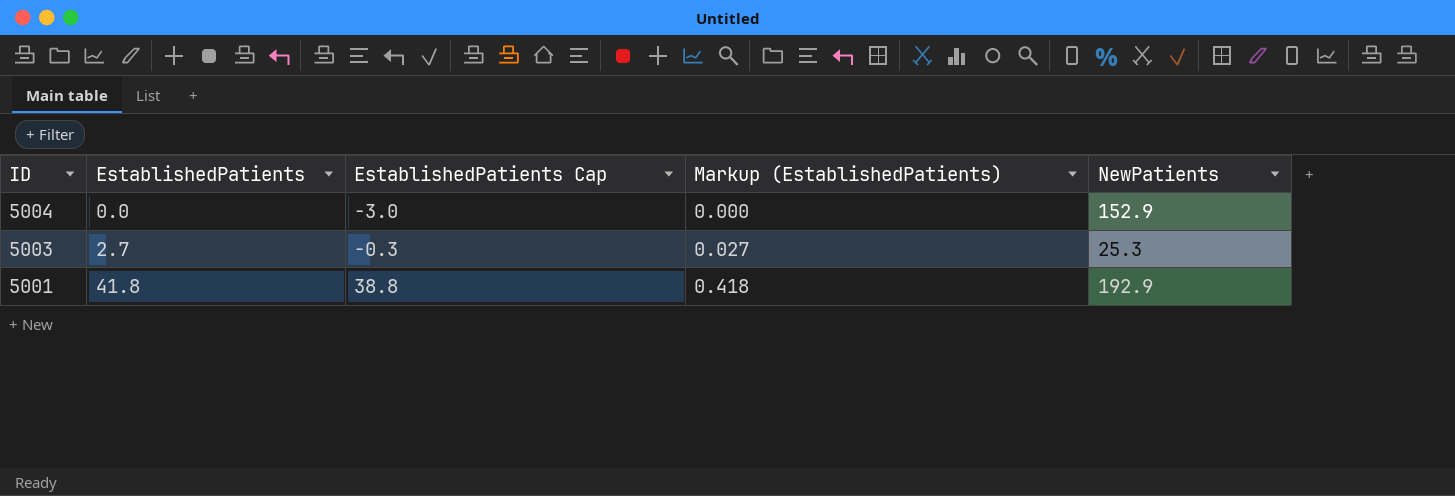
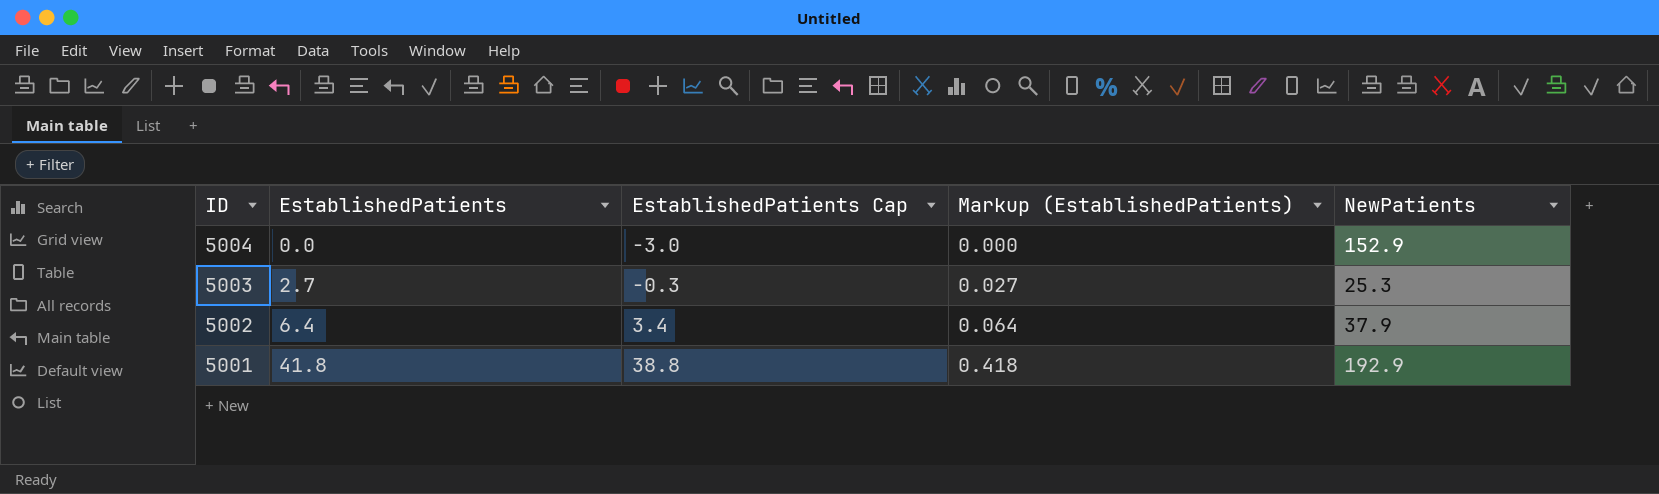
row 5002: none -> 6.4 | 3.4 | 0.064 | 37.9

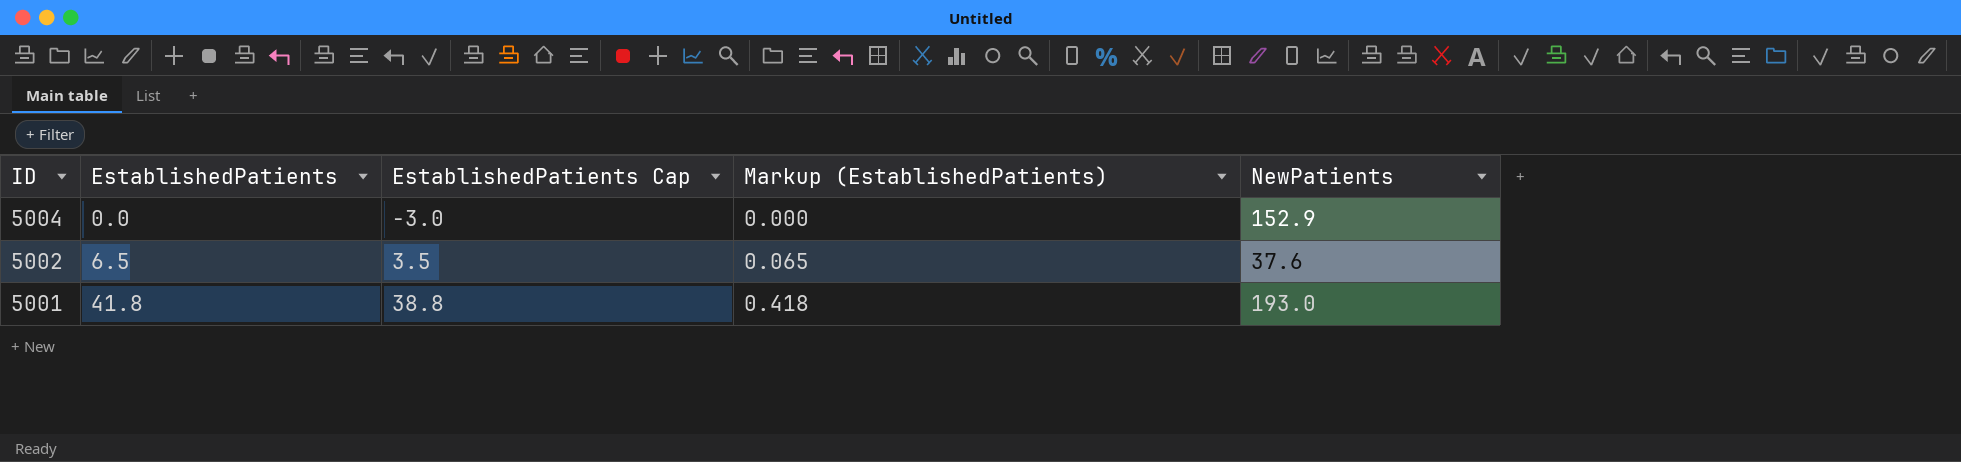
row 5003: 2.7 | -0.3 | 0.027 | 25.3 -> none
5002 | EstablishedPatients: 6.4 -> 6.5
5002 | EstablishedPatients Cap: 3.4 -> 3.5
5002 | Markup (EstablishedPatients): 0.064 -> 0.065
5002 | NewPatients: 37.9 -> 37.6
5001 | NewPatients: 192.9 -> 193.0

